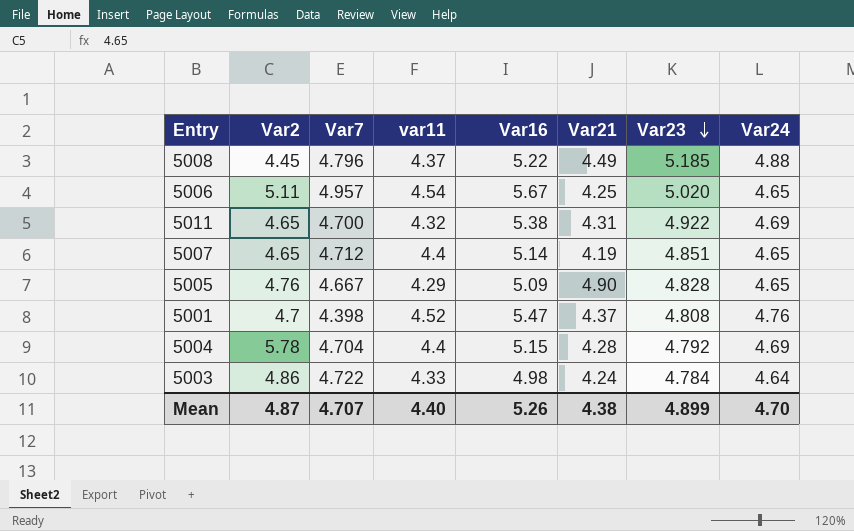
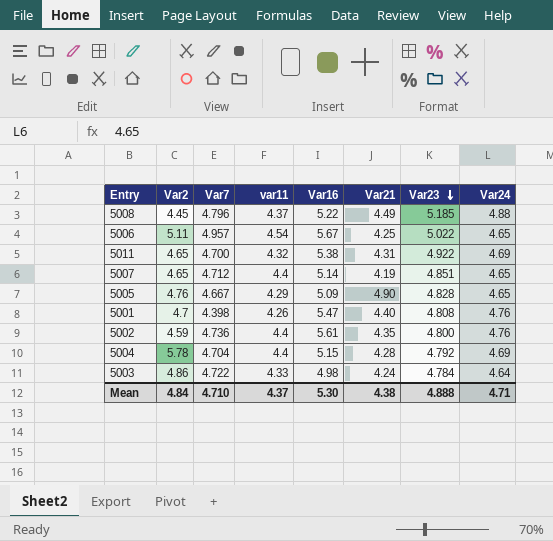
5006 | Var23: 5.020 -> 5.022
5001 | var11: 4.52 -> 4.26
5001 | Var21: 4.37 -> 4.40
row 5002: none -> 4.59 | 4.736 | 4.4 | 5.61 | 4.35 | 4.800 | 4.76
Mean | Var2: 4.87 -> 4.84
Mean | Var7: 4.707 -> 4.710
Mean | var11: 4.40 -> 4.37
Mean | Var16: 5.26 -> 5.30
Mean | Var23: 4.899 -> 4.888
Mean | Var24: 4.70 -> 4.71

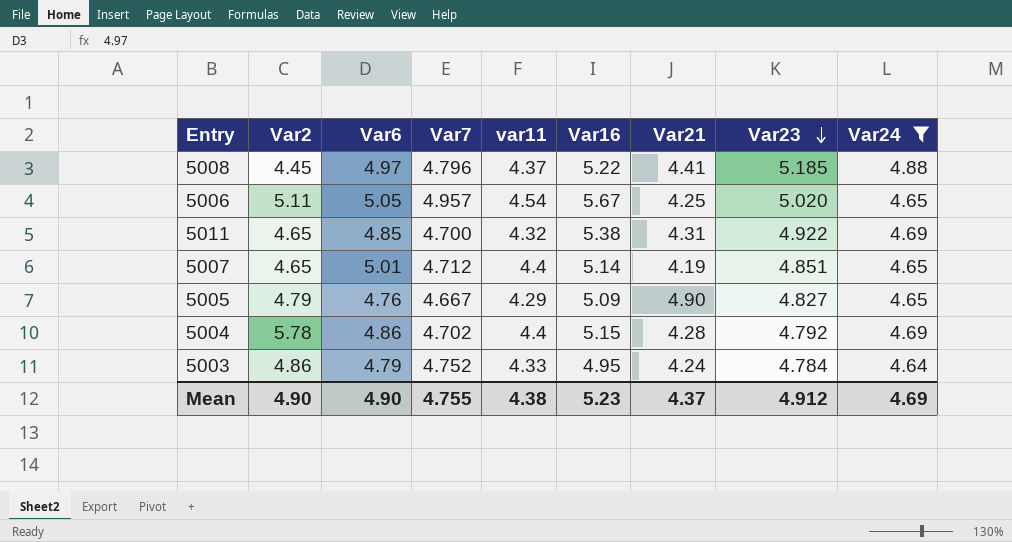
filter: none -> Var24 != 4.76
column Var6 | position: none -> 3
5008 | Var21: 4.49 -> 4.41
5006 | Var23: 5.022 -> 5.020
5005 | Var2: 4.76 -> 4.79
5005 | Var23: 4.828 -> 4.827
5004 | Var7: 4.704 -> 4.702
5003 | Var7: 4.722 -> 4.752
5003 | Var16: 4.98 -> 4.95
Mean | Var2: 4.84 -> 4.90
Mean | Var7: 4.710 -> 4.755
Mean | var11: 4.37 -> 4.38
Mean | Var16: 5.30 -> 5.23
Mean | Var21: 4.38 -> 4.37
Mean | Var23: 4.888 -> 4.912
Mean | Var24: 4.71 -> 4.69

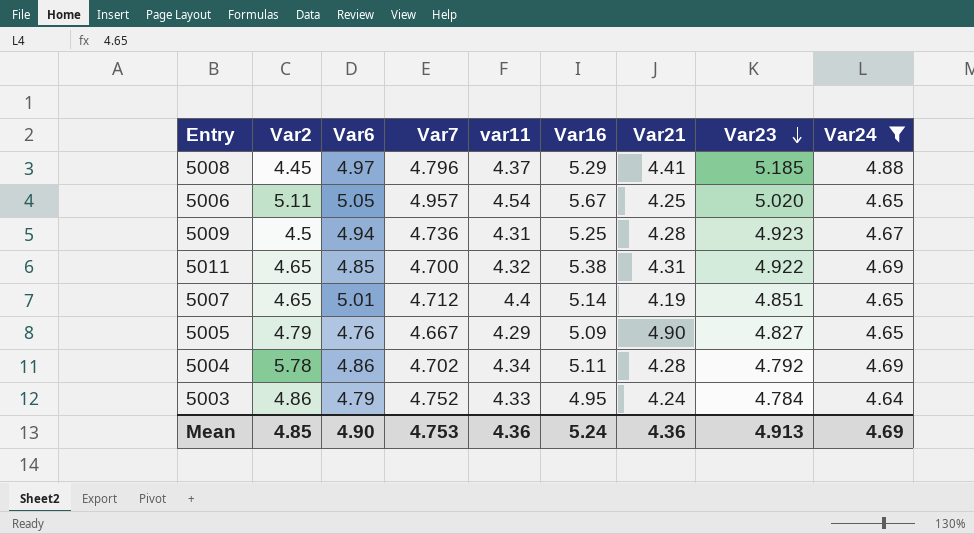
5008 | Var16: 5.22 -> 5.29
row 5009: none -> 4.5 | 4.94 | 4.736 | 4.31 | 5.25 | 4.28 | 4.923 | 4.67
5004 | var11: 4.4 -> 4.34
5004 | Var16: 5.15 -> 5.11
Mean | Var2: 4.90 -> 4.85
Mean | Var7: 4.755 -> 4.753
Mean | var11: 4.38 -> 4.36
Mean | Var16: 5.23 -> 5.24
Mean | Var21: 4.37 -> 4.36
Mean | Var23: 4.912 -> 4.913

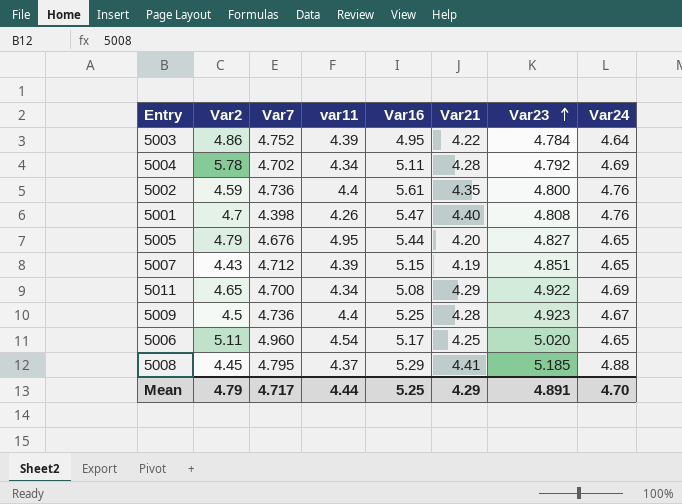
filter: Var24 != 4.76 -> none
row order: Var23 descending -> Var23 ascending
column Var6 | position: 3 -> none
5003 | var11: 4.33 -> 4.39
5003 | Var21: 4.24 -> 4.22
5005 | Var7: 4.667 -> 4.676
5005 | var11: 4.29 -> 4.95
5005 | Var16: 5.09 -> 5.44
5005 | Var21: 4.90 -> 4.20
5007 | Var2: 4.65 -> 4.43
5007 | var11: 4.4 -> 4.39
5007 | Var16: 5.14 -> 5.15
5011 | var11: 4.32 -> 4.34
5011 | Var16: 5.38 -> 5.08
5011 | Var21: 4.31 -> 4.29
5009 | var11: 4.31 -> 4.4
5006 | Var7: 4.957 -> 4.960
5006 | Var16: 5.67 -> 5.17
5008 | Var7: 4.796 -> 4.795
Mean | Var2: 4.85 -> 4.79
Mean | Var7: 4.753 -> 4.717
Mean | var11: 4.36 -> 4.44
Mean | Var16: 5.24 -> 5.25
Mean | Var21: 4.36 -> 4.29
Mean | Var23: 4.913 -> 4.891
Mean | Var24: 4.69 -> 4.70

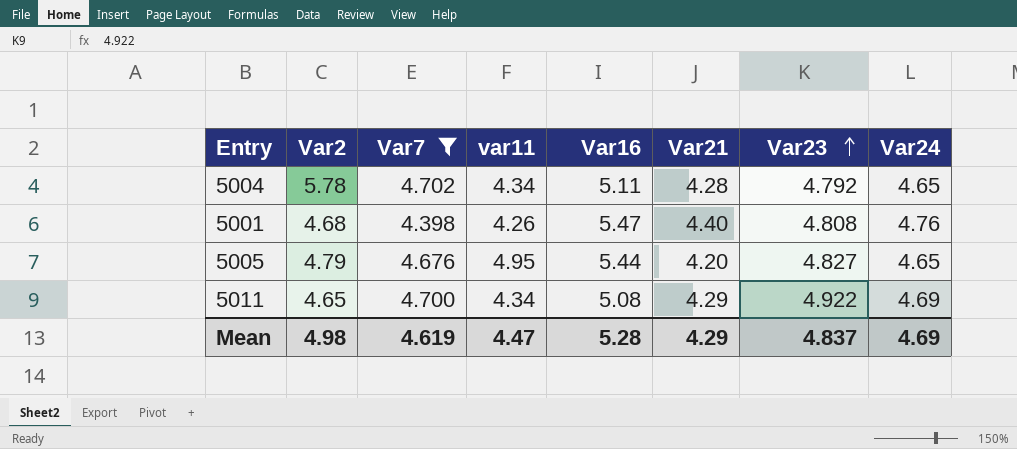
filter: none -> Var7 <= 4.702
5004 | Var24: 4.69 -> 4.65
5001 | Var2: 4.7 -> 4.68
Mean | Var2: 4.79 -> 4.98
Mean | Var7: 4.717 -> 4.619
Mean | var11: 4.44 -> 4.47
Mean | Var16: 5.25 -> 5.28
Mean | Var23: 4.891 -> 4.837
Mean | Var24: 4.70 -> 4.69

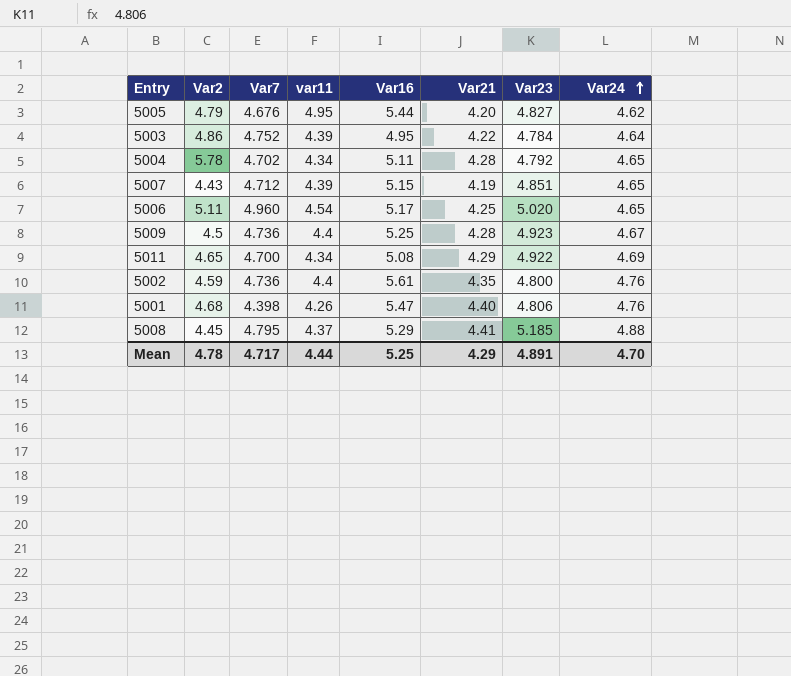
filter: Var7 <= 4.702 -> none
row order: Var23 ascending -> Var24 ascending
5005 | Var24: 4.65 -> 4.62
5001 | Var23: 4.808 -> 4.806
Mean | Var2: 4.98 -> 4.78
Mean | Var7: 4.619 -> 4.717
Mean | var11: 4.47 -> 4.44
Mean | Var16: 5.28 -> 5.25
Mean | Var23: 4.837 -> 4.891
Mean | Var24: 4.69 -> 4.70

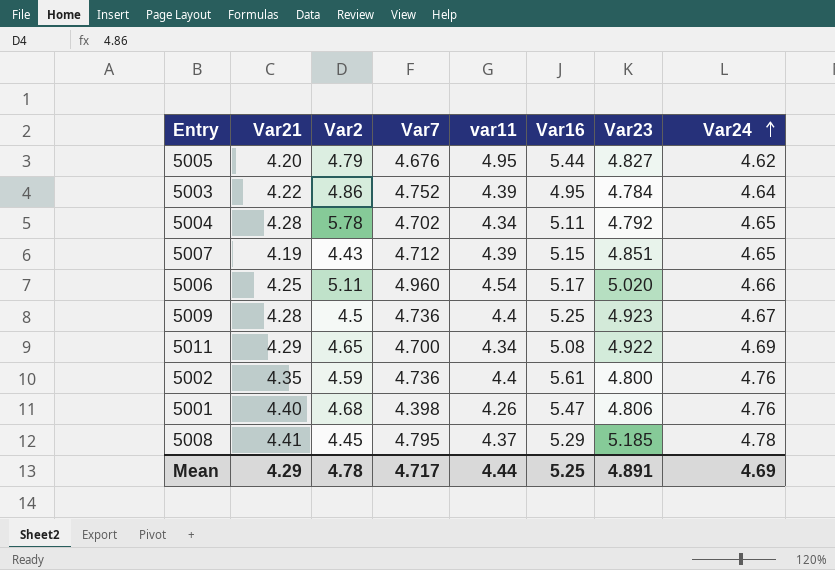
column Var21 | position: 6 -> 2
5006 | Var24: 4.65 -> 4.66
5008 | Var24: 4.88 -> 4.78
Mean | Var24: 4.70 -> 4.69

